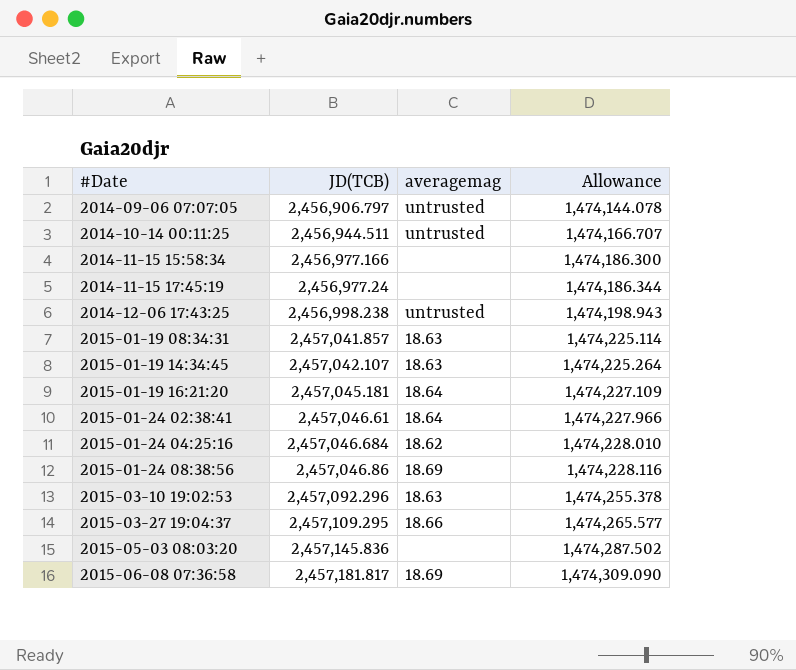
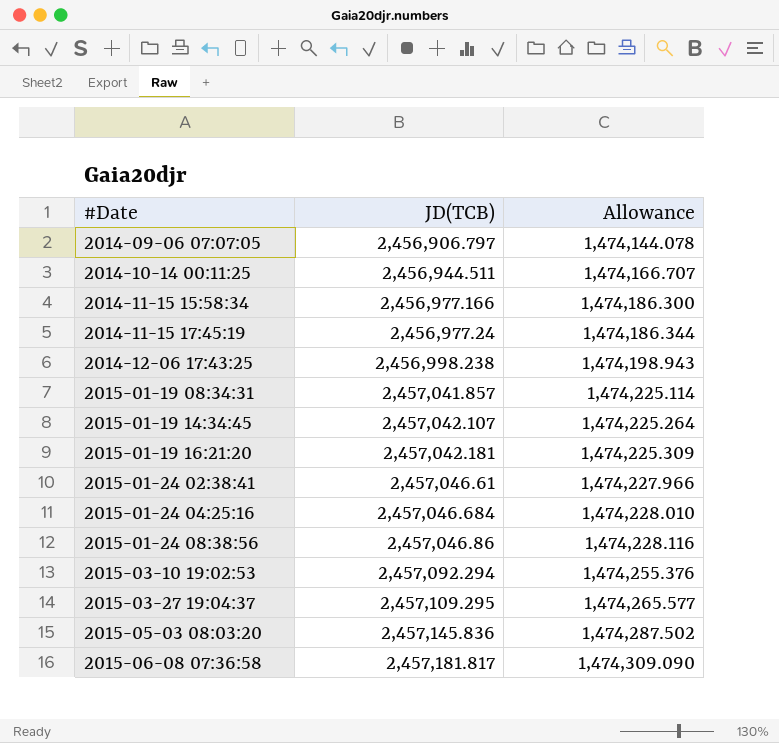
column averagemag | position: 3 -> none
2015-01-19 16:21:20 | JD(TCB): 2,457,045.181 -> 2,457,042.181
2015-01-19 16:21:20 | Allowance: 1,474,227.109 -> 1,474,225.309
2015-03-10 19:02:53 | JD(TCB): 2,457,092.296 -> 2,457,092.294
2015-03-10 19:02:53 | Allowance: 1,474,255.378 -> 1,474,255.376

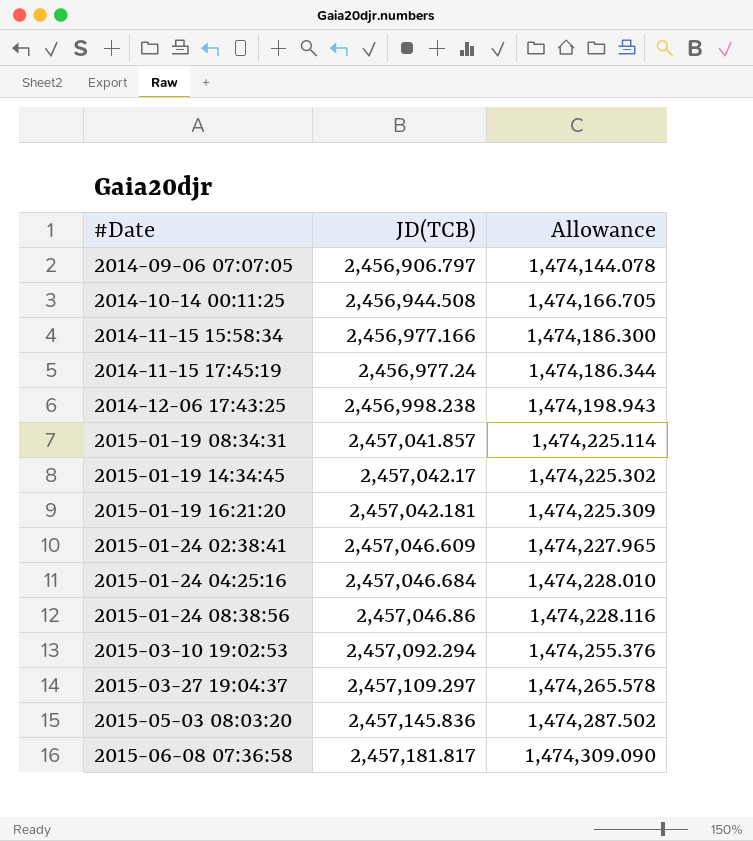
2014-10-14 00:11:25 | JD(TCB): 2,456,944.511 -> 2,456,944.508
2014-10-14 00:11:25 | Allowance: 1,474,166.707 -> 1,474,166.705
2015-01-19 14:34:45 | JD(TCB): 2,457,042.107 -> 2,457,042.17
2015-01-19 14:34:45 | Allowance: 1,474,225.264 -> 1,474,225.302
2015-01-24 02:38:41 | JD(TCB): 2,457,046.61 -> 2,457,046.609
2015-01-24 02:38:41 | Allowance: 1,474,227.966 -> 1,474,227.965
2015-03-27 19:04:37 | JD(TCB): 2,457,109.295 -> 2,457,109.297
2015-03-27 19:04:37 | Allowance: 1,474,265.577 -> 1,474,265.578

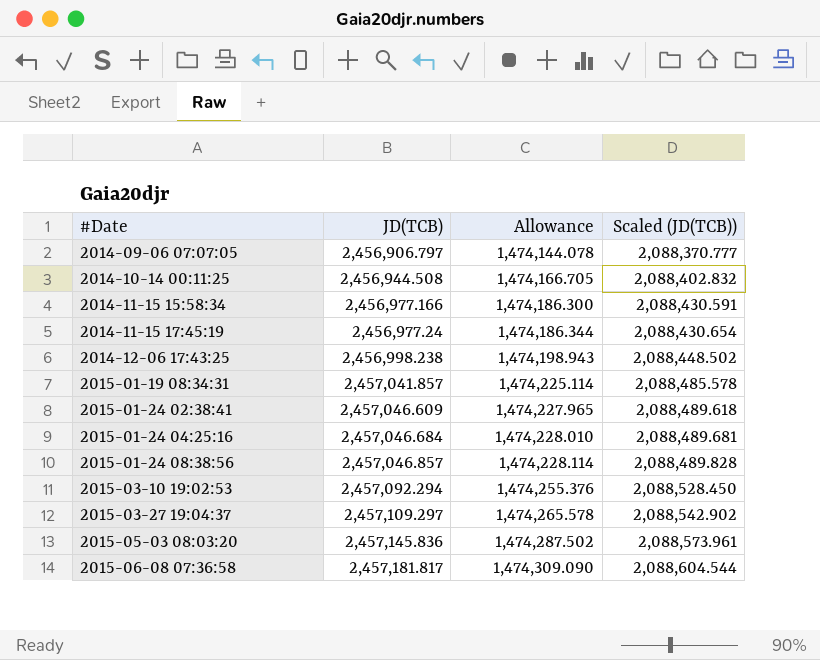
column Scaled (JD(TCB)) | formula: none -> [JD(TCB)] * 0.85
row 2015-01-19 14:34:45: 2,457,042.17 | 1,474,225.302 -> none
row 2015-01-19 16:21:20: 2,457,042.181 | 1,474,225.309 -> none
2015-01-24 08:38:56 | JD(TCB): 2,457,046.86 -> 2,457,046.857
2015-01-24 08:38:56 | Allowance: 1,474,228.116 -> 1,474,228.114

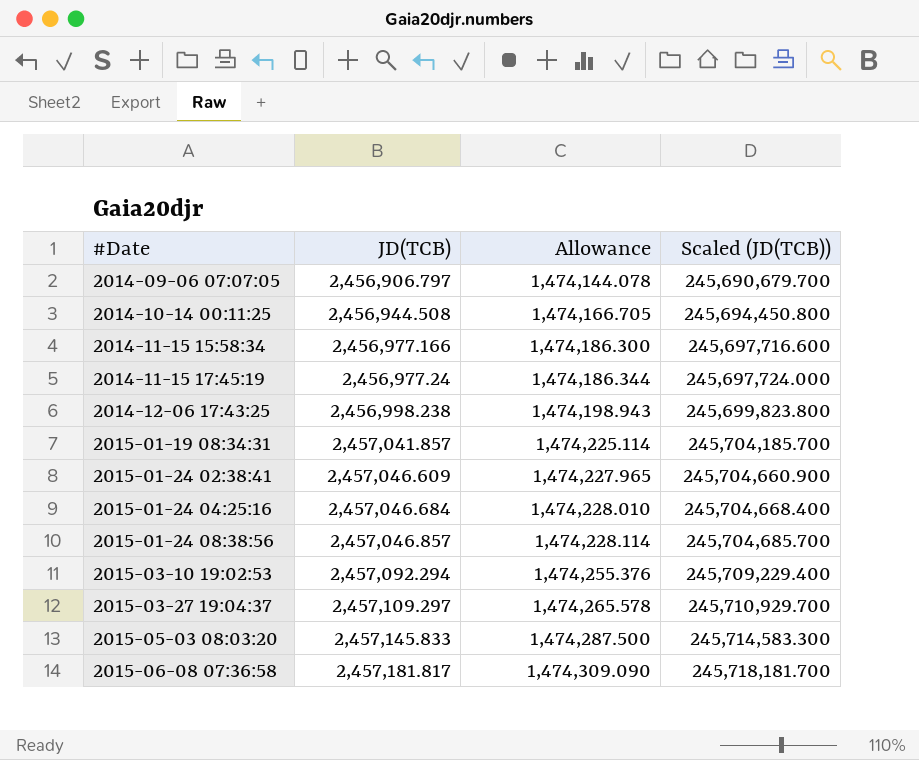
column Scaled (JD(TCB)) | formula: [JD(TCB)] * 0.85 -> [JD(TCB)] * 100
2015-05-03 08:03:20 | JD(TCB): 2,457,145.836 -> 2,457,145.833
2015-05-03 08:03:20 | Allowance: 1,474,287.502 -> 1,474,287.500

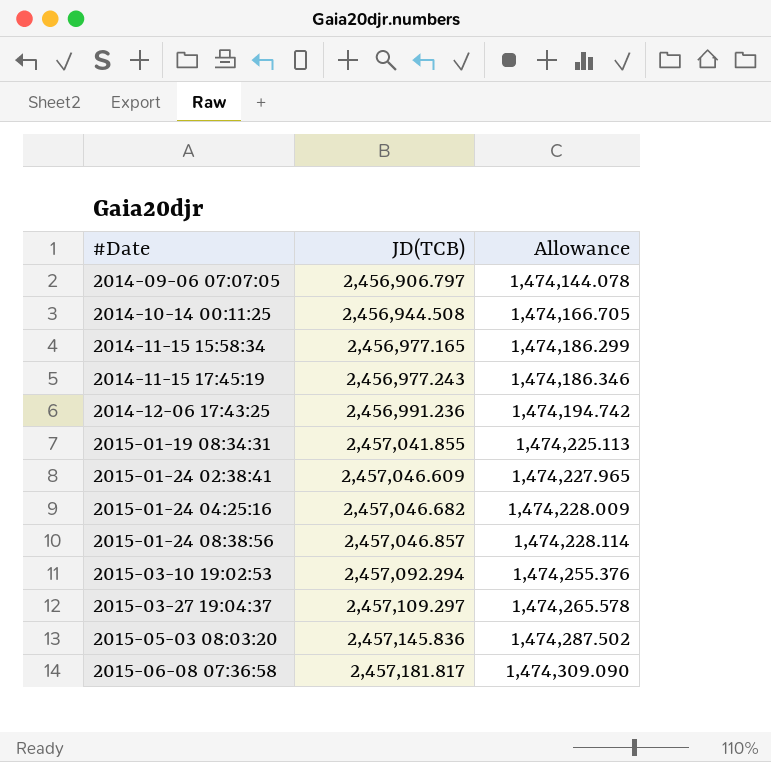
column Scaled (JD(TCB)) | formula: [JD(TCB)] * 100 -> none
2014-11-15 15:58:34 | JD(TCB): 2,456,977.166 -> 2,456,977.165
2014-11-15 15:58:34 | Allowance: 1,474,186.300 -> 1,474,186.299
2014-11-15 17:45:19 | JD(TCB): 2,456,977.24 -> 2,456,977.243
2014-11-15 17:45:19 | Allowance: 1,474,186.344 -> 1,474,186.346
2014-12-06 17:43:25 | JD(TCB): 2,456,998.238 -> 2,456,991.236
2014-12-06 17:43:25 | Allowance: 1,474,198.943 -> 1,474,194.742
2015-01-19 08:34:31 | JD(TCB): 2,457,041.857 -> 2,457,041.855
2015-01-19 08:34:31 | Allowance: 1,474,225.114 -> 1,474,225.113
2015-01-24 04:25:16 | JD(TCB): 2,457,046.684 -> 2,457,046.682
2015-01-24 04:25:16 | Allowance: 1,474,228.010 -> 1,474,228.009
2015-05-03 08:03:20 | JD(TCB): 2,457,145.833 -> 2,457,145.836
2015-05-03 08:03:20 | Allowance: 1,474,287.500 -> 1,474,287.502

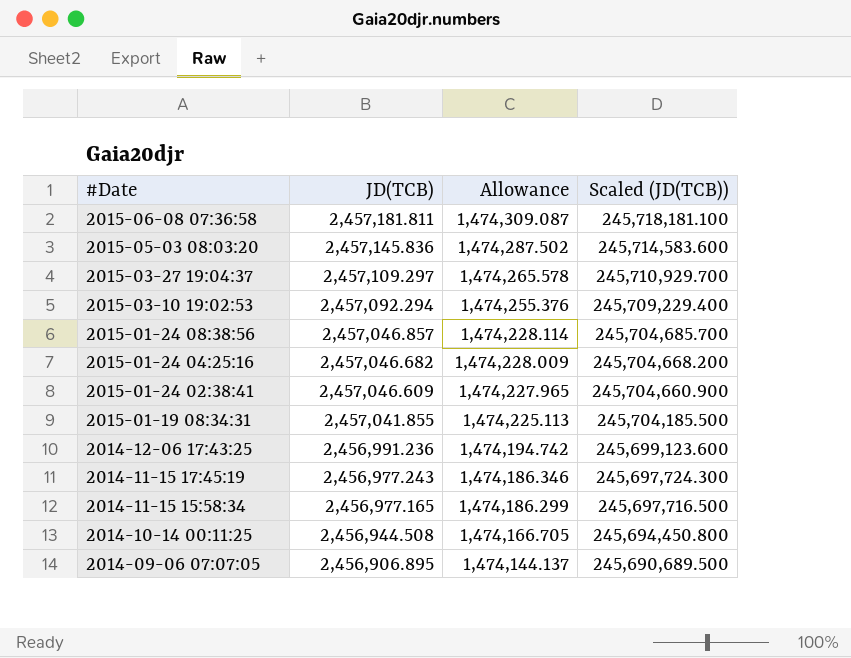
row order: #Date ascending -> #Date descending
column Scaled (JD(TCB)) | formula: none -> [JD(TCB)] * 100
2015-06-08 07:36:58 | JD(TCB): 2,457,181.817 -> 2,457,181.811
2015-06-08 07:36:58 | Allowance: 1,474,309.090 -> 1,474,309.087
2014-09-06 07:07:05 | JD(TCB): 2,456,906.797 -> 2,456,906.895
2014-09-06 07:07:05 | Allowance: 1,474,144.078 -> 1,474,144.137

